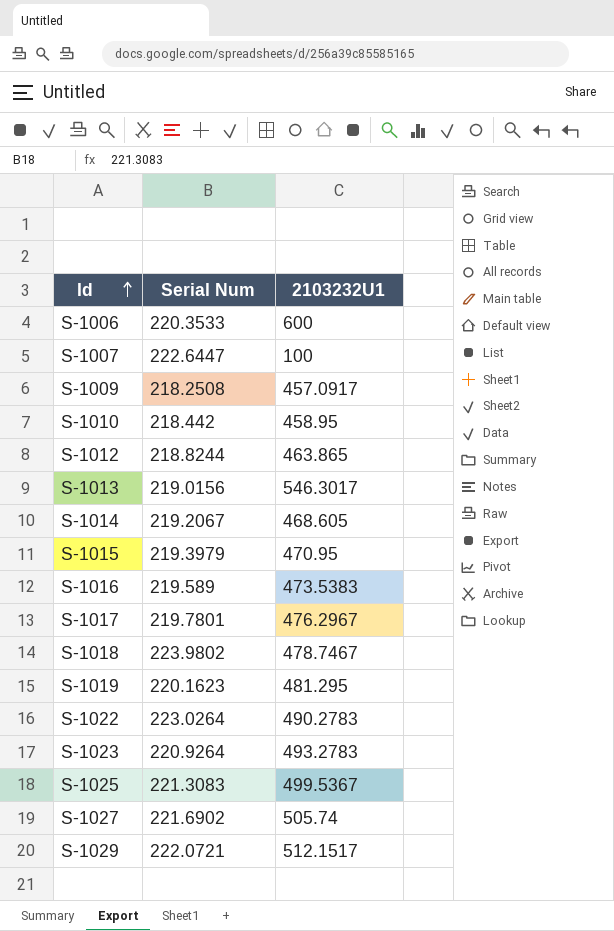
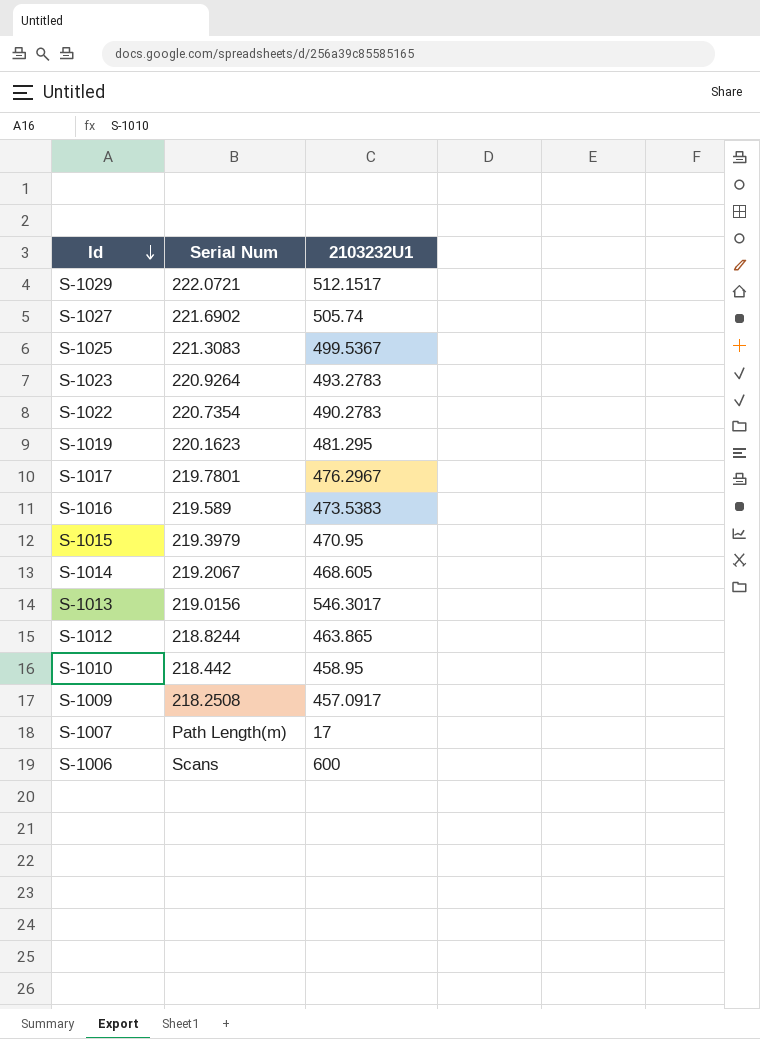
row order: Id ascending -> Id descending
row S-1018: 223.9802 | 478.7467 -> none
S-1022 | Serial Num: 223.0264 -> 220.7354
S-1007 | Serial Num: 222.6447 -> Path Length(m)
S-1007 | 2103232U1: 100 -> 17
S-1006 | Serial Num: 220.3533 -> Scans

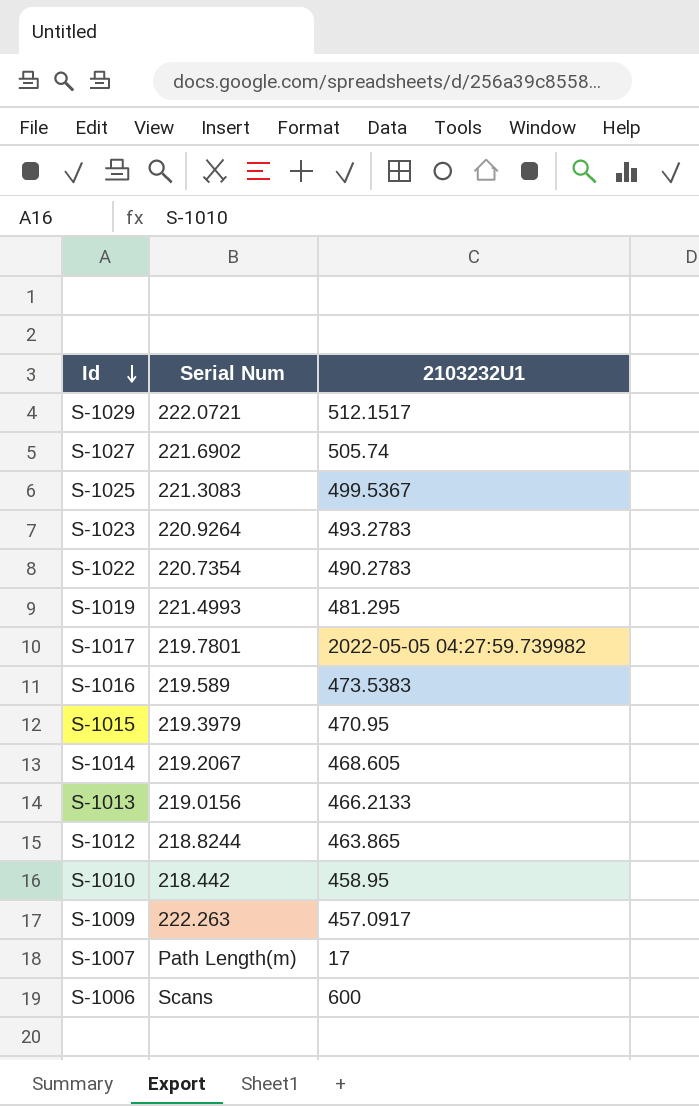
S-1019 | Serial Num: 220.1623 -> 221.4993
S-1017 | 2103232U1: 476.2967 -> 2022-05-05 04:27:59.739982
S-1013 | 2103232U1: 546.3017 -> 466.2133
S-1009 | Serial Num: 218.2508 -> 222.263

